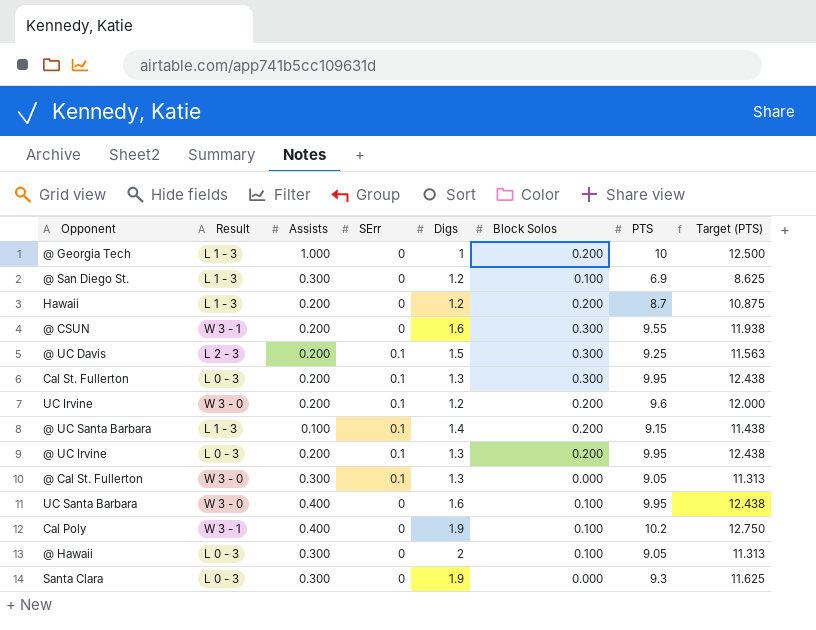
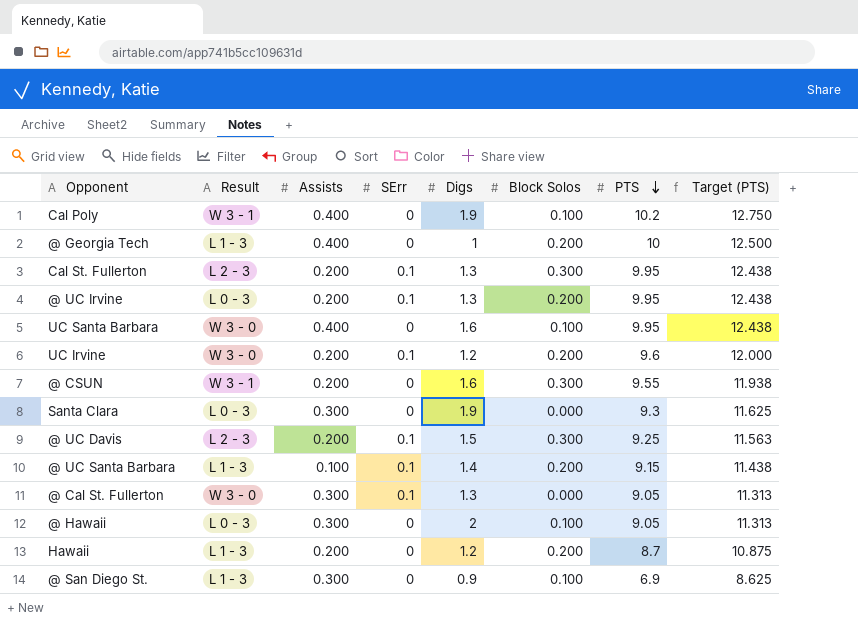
row order: none -> PTS descending
@ Georgia Tech | Assists: 1.000 -> 0.400
Cal St. Fullerton | Result: L 0 - 3 -> L 2 - 3
@ San Diego St. | Digs: 1.2 -> 0.9

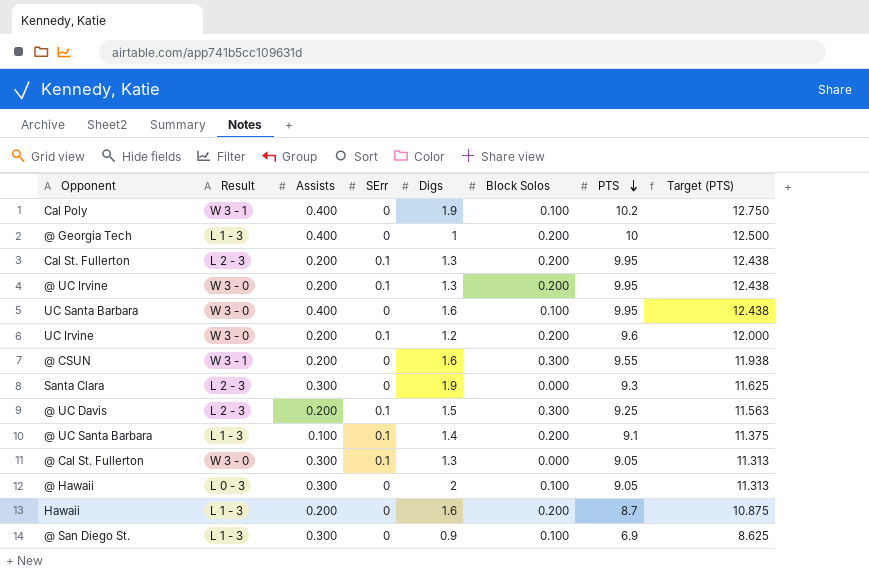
Cal St. Fullerton | Block Solos: 0.300 -> 0.200
@ UC Irvine | Result: L 0 - 3 -> W 3 - 0
Santa Clara | Result: L 0 - 3 -> L 2 - 3
@ UC Santa Barbara | PTS: 9.15 -> 9.1
@ UC Santa Barbara | Target (PTS): 11.438 -> 11.375
Hawaii | Digs: 1.2 -> 1.6

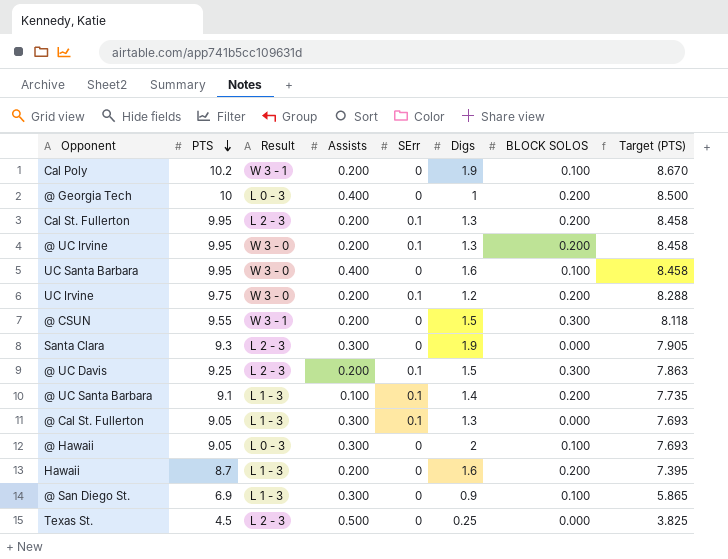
column PTS | position: 7 -> 2
column name: Block Solos -> BLOCK SOLOS
column Target (PTS) | formula: [PTS] * 1.25 -> [PTS] * 0.85
Cal Poly | Assists: 0.400 -> 0.200
@ Georgia Tech | Result: L 1 - 3 -> L 0 - 3
UC Irvine | PTS: 9.6 -> 9.75
@ CSUN | Digs: 1.6 -> 1.5
@ Cal St. Fullerton | Result: W 3 - 0 -> L 1 - 3
row Texas St.: none -> 4.5 | L 2 - 3 | 0.500 | 0 | 0.25 | 0.000 | 3.825

